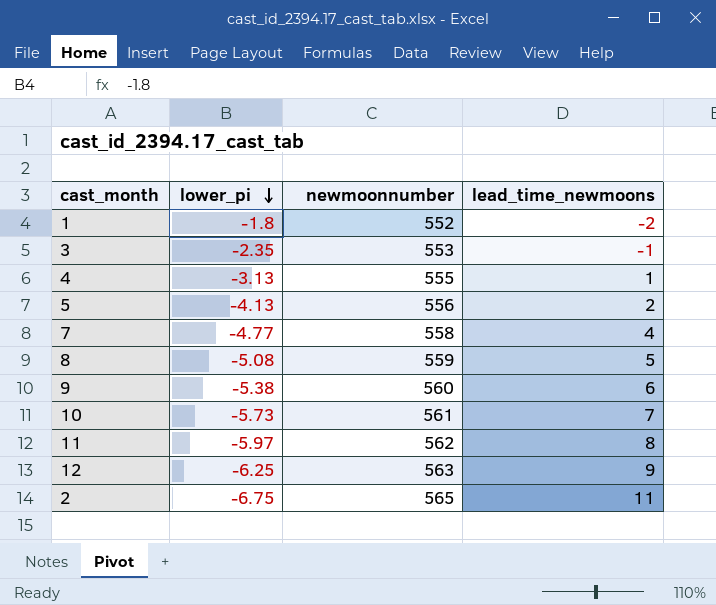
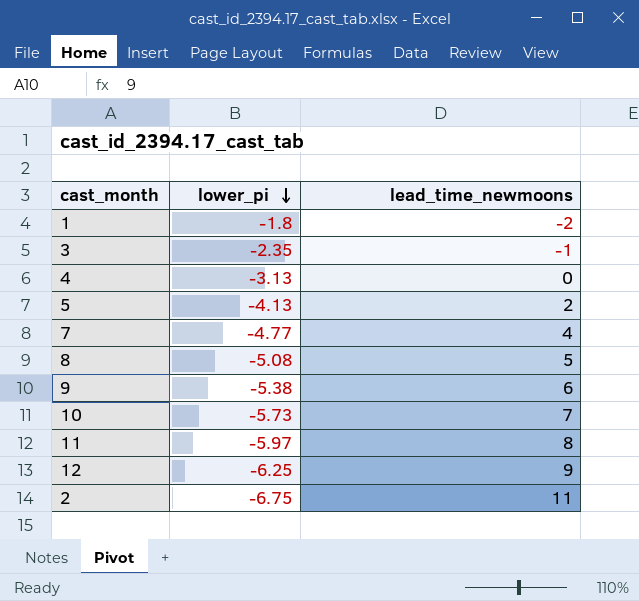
column newmoonnumber | position: 3 -> none
4 | lead_time_newmoons: 1 -> 0

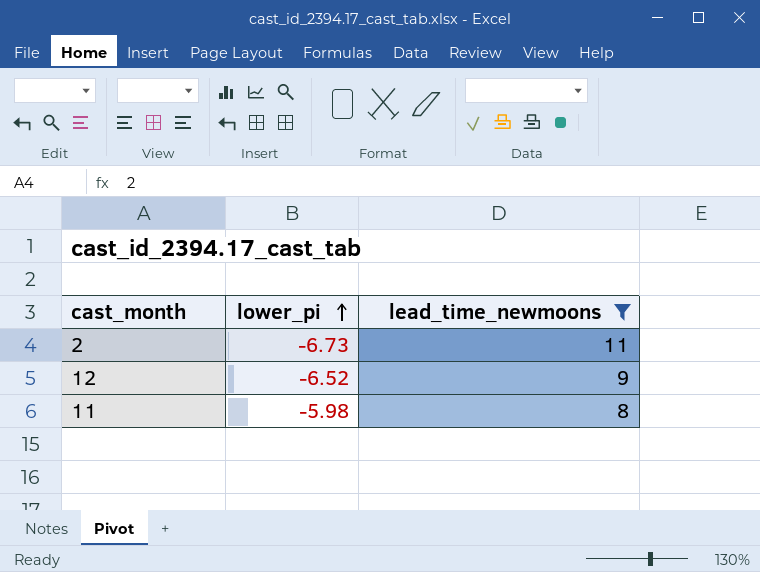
filter: none -> lead_time_newmoons >= 8
row order: lower_pi descending -> lower_pi ascending
2 | lower_pi: -6.75 -> -6.73
12 | lower_pi: -6.25 -> -6.52
11 | lower_pi: -5.97 -> -5.98

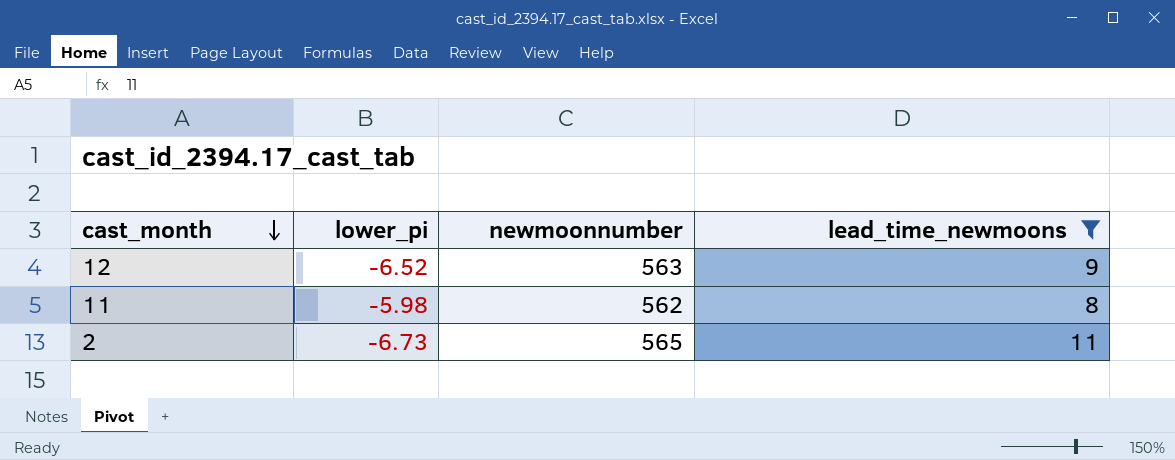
row order: lower_pi ascending -> cast_month descending
column newmoonnumber | position: none -> 3

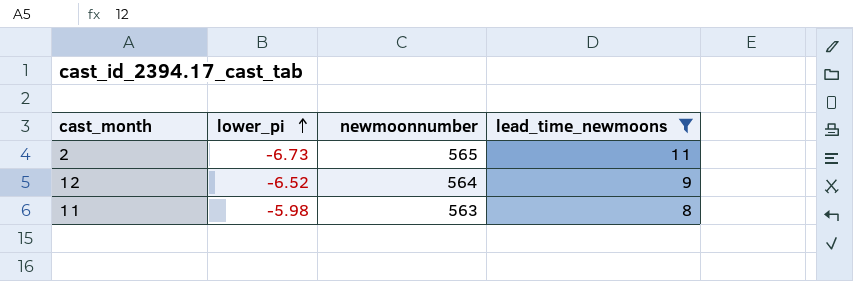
row order: cast_month descending -> lower_pi ascending
12 | newmoonnumber: 563 -> 564
11 | newmoonnumber: 562 -> 563

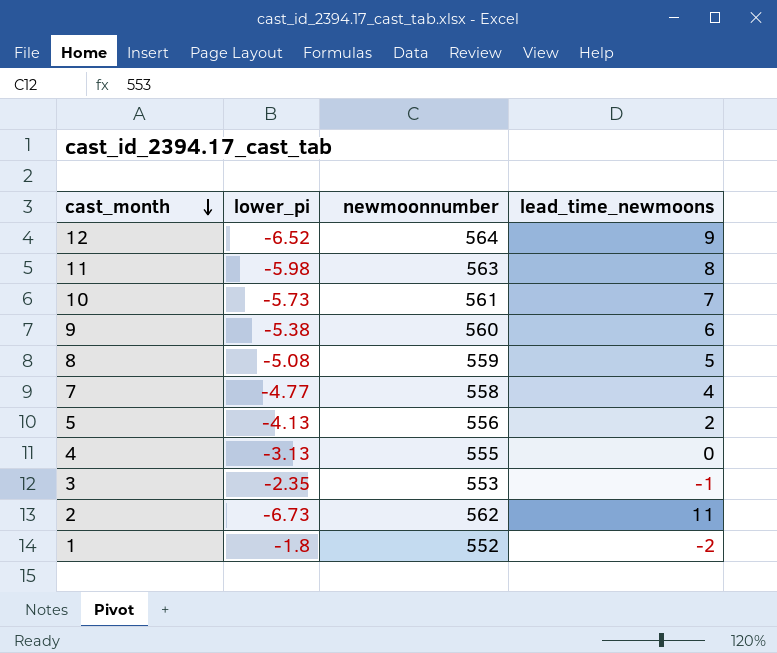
filter: lead_time_newmoons >= 8 -> none
row order: lower_pi ascending -> cast_month descending
2 | newmoonnumber: 565 -> 562

